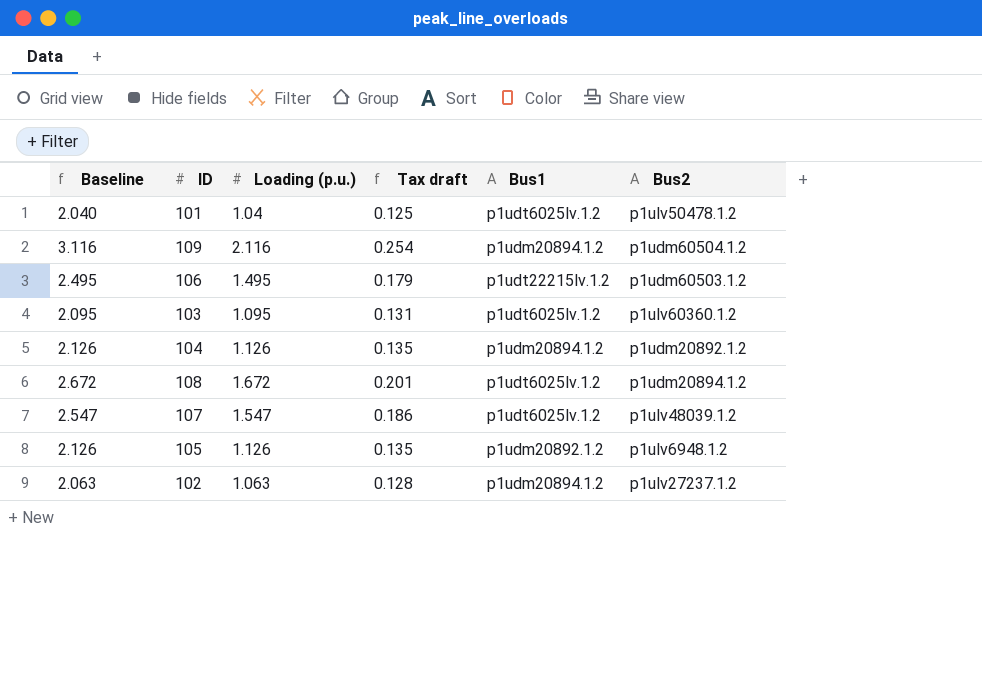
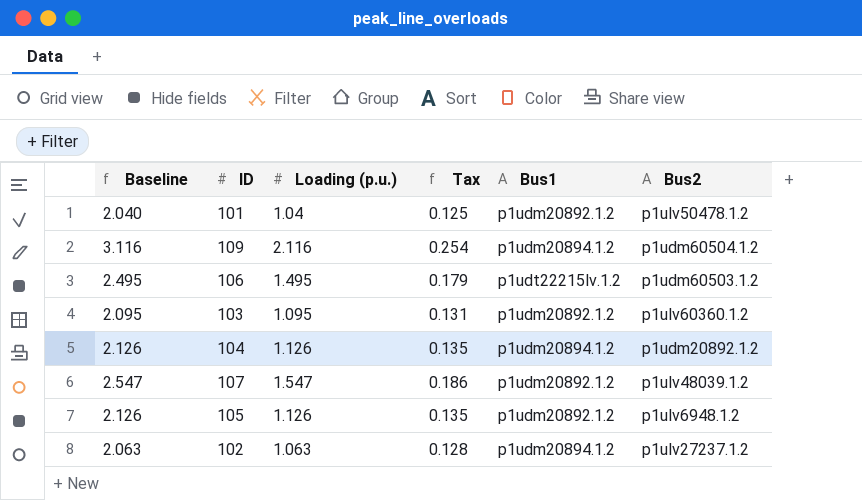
column name: Tax draft -> Tax
row 108: 2.672 | 1.672 | 0.201 | p1udt6025lv.1.2 | p1udm20894.1.2 -> none
101 | Bus1: p1udt6025lv.1.2 -> p1udm20892.1.2
103 | Bus1: p1udt6025lv.1.2 -> p1udm20892.1.2
107 | Bus1: p1udt6025lv.1.2 -> p1udm20892.1.2

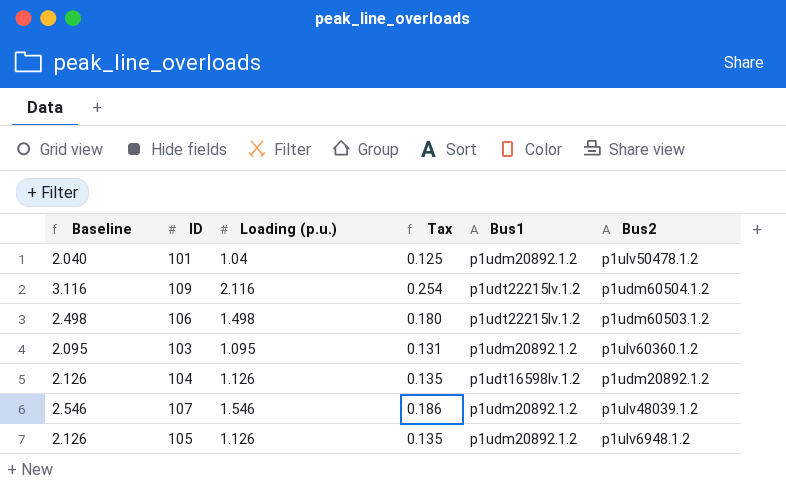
row 102: 2.063 | 1.063 | 0.128 | p1udm20894.1.2 | p1ulv27237.1.2 -> none
109 | Bus1: p1udm20894.1.2 -> p1udt22215lv.1.2
106 | Baseline: 2.495 -> 2.498
106 | Loading (p.u.): 1.495 -> 1.498
106 | Tax: 0.179 -> 0.180
104 | Bus1: p1udm20894.1.2 -> p1udt16598lv.1.2
107 | Baseline: 2.547 -> 2.546
107 | Loading (p.u.): 1.547 -> 1.546

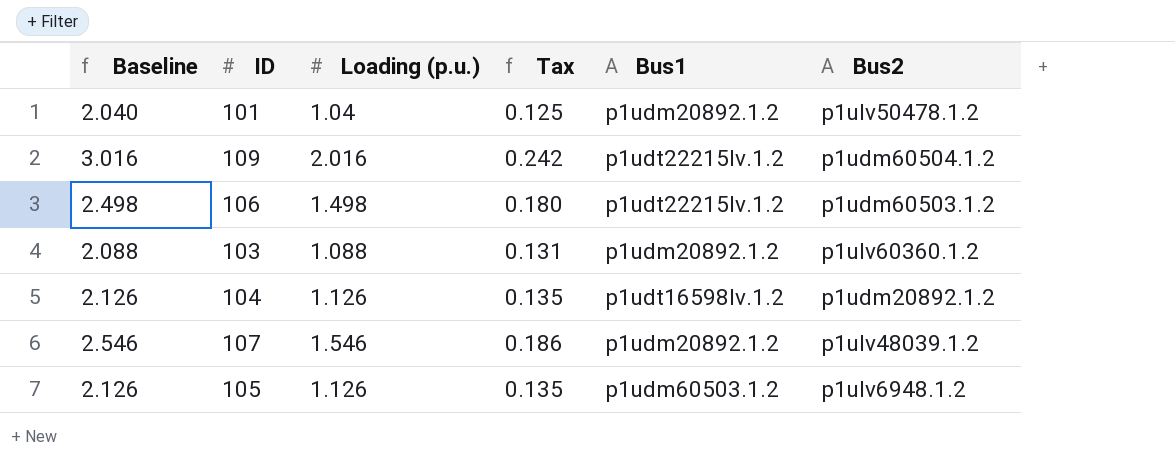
109 | Baseline: 3.116 -> 3.016
109 | Loading (p.u.): 2.116 -> 2.016
109 | Tax: 0.254 -> 0.242
103 | Baseline: 2.095 -> 2.088
103 | Loading (p.u.): 1.095 -> 1.088
105 | Bus1: p1udm20892.1.2 -> p1udm60503.1.2

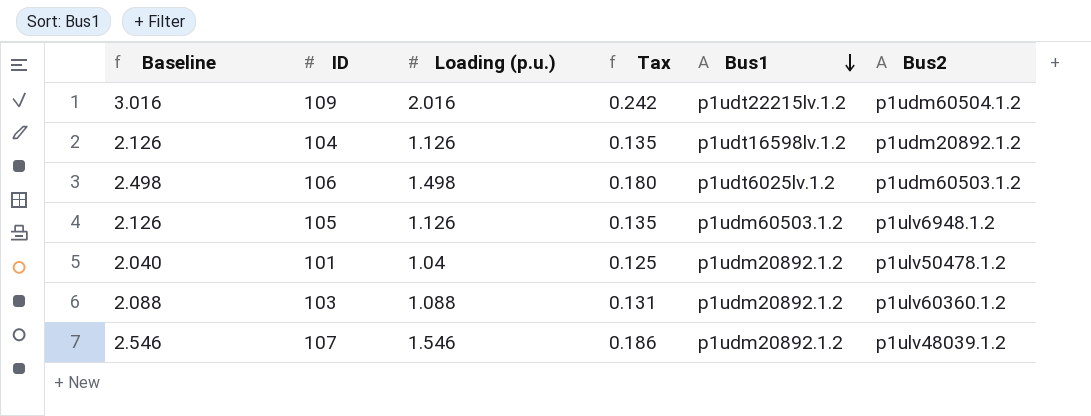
row order: none -> Bus1 descending
106 | Bus1: p1udt22215lv.1.2 -> p1udt6025lv.1.2

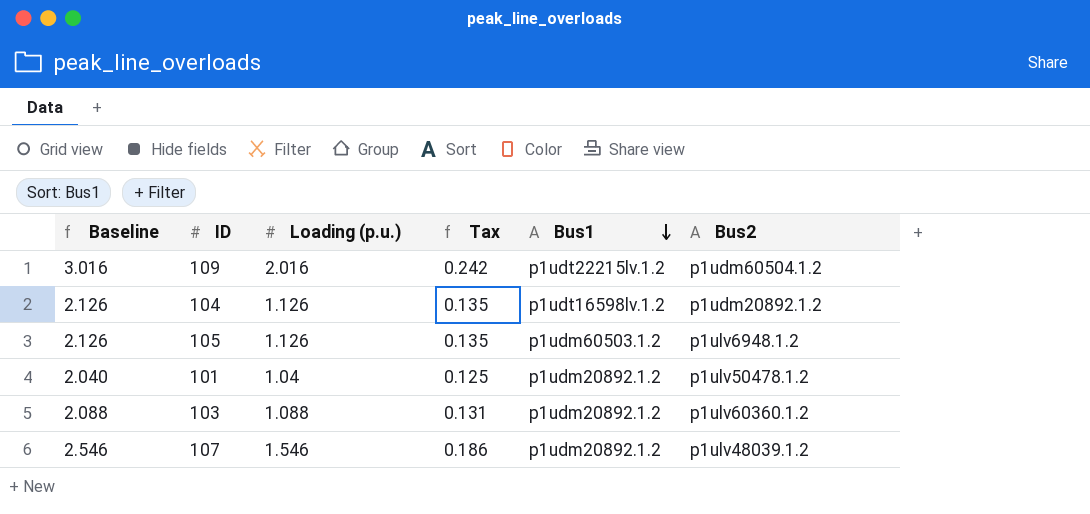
row 106: 2.498 | 1.498 | 0.180 | p1udt6025lv.1.2 | p1udm60503.1.2 -> none

